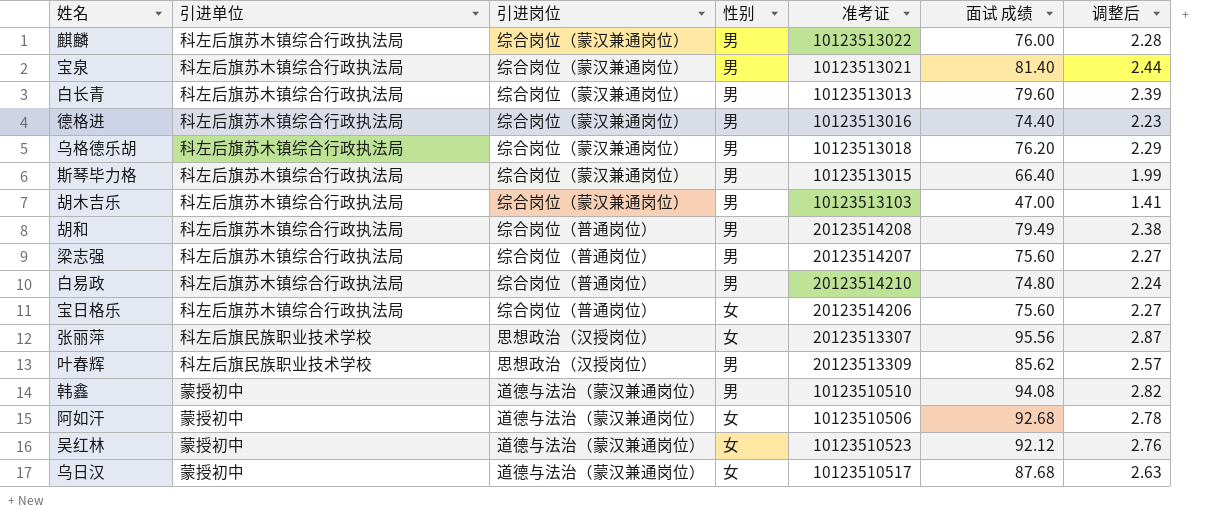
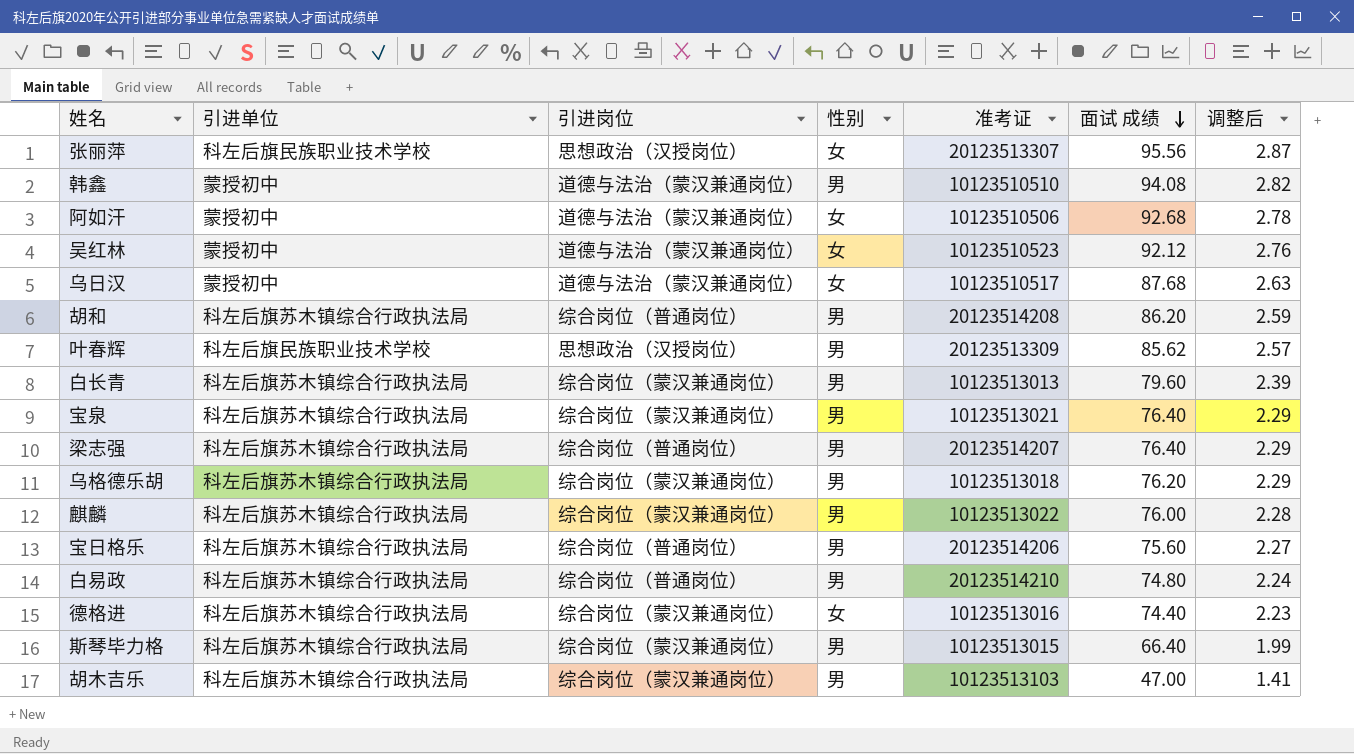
row order: none -> 面试 成绩 descending
胡和 | 面试 成绩: 79.49 -> 86.20
胡和 | 调整后: 2.38 -> 2.59
宝泉 | 面试 成绩: 81.40 -> 76.40
宝泉 | 调整后: 2.44 -> 2.29
梁志强 | 面试 成绩: 75.60 -> 76.40
梁志强 | 调整后: 2.27 -> 2.29
宝日格乐 | 性别: 女 -> 男
德格进 | 性别: 男 -> 女

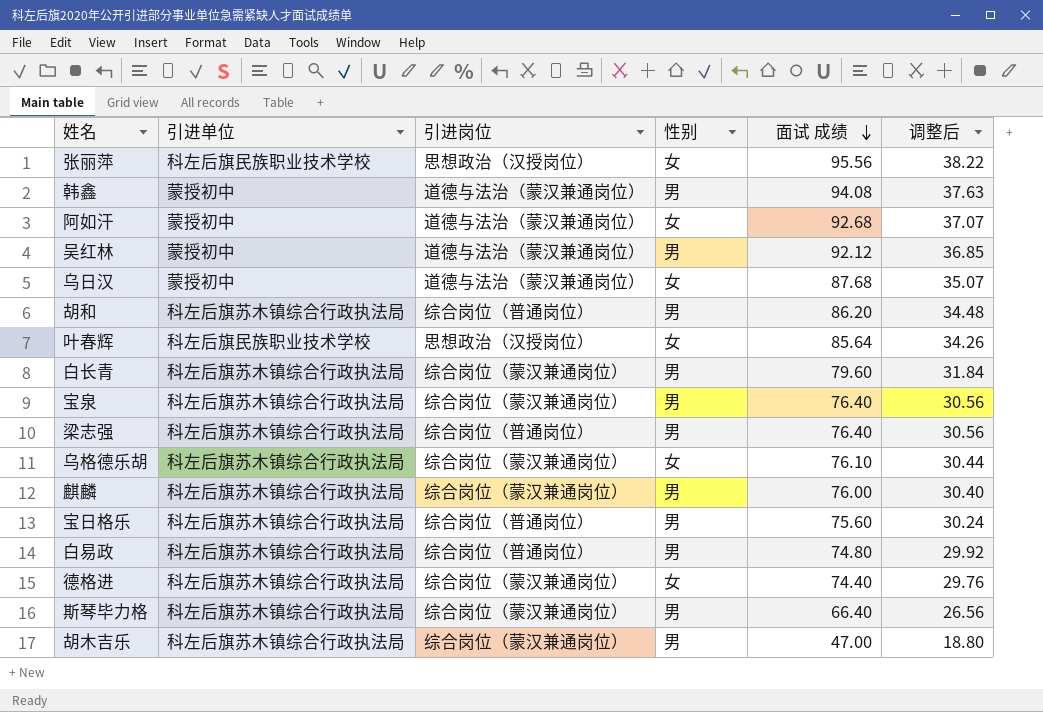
column 准考证 | position: 5 -> none
column 调整后 | formula: [面试 成绩] * 0.03 -> [面试 成绩] * 0.4
吴红林 | 性别: 女 -> 男
叶春辉 | 性别: 男 -> 女
叶春辉 | 面试 成绩: 85.62 -> 85.64
乌格德乐胡 | 性别: 男 -> 女
乌格德乐胡 | 面试 成绩: 76.20 -> 76.10

